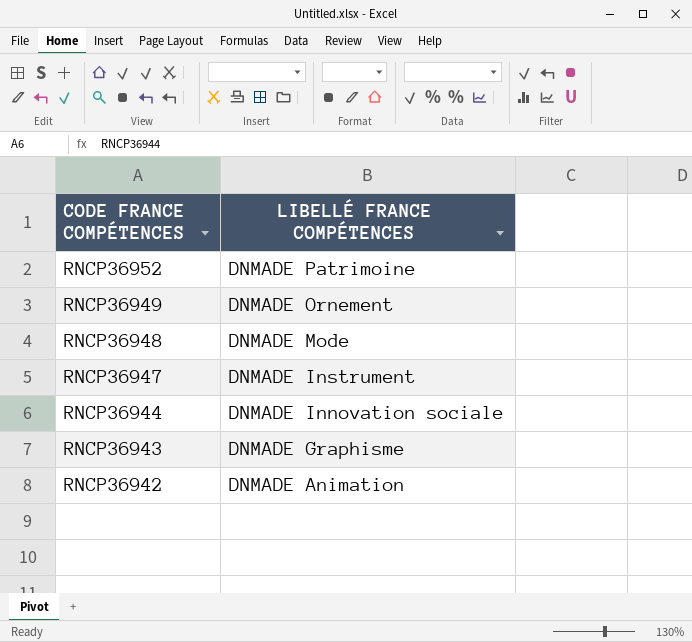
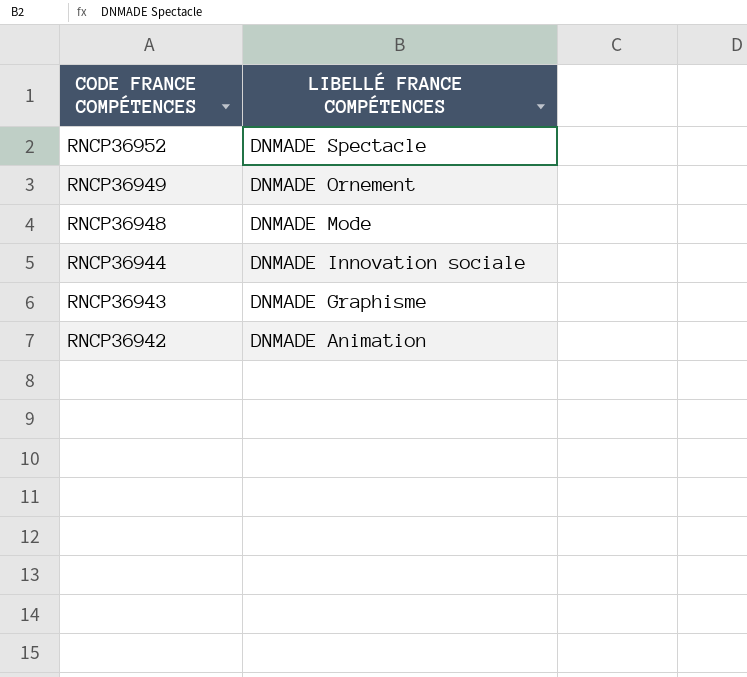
row RNCP36947: DNMADE Instrument -> none
RNCP36952 | LIBELLÉ FRANCE COMPÉTENCES: DNMADE Patrimoine -> DNMADE Spectacle

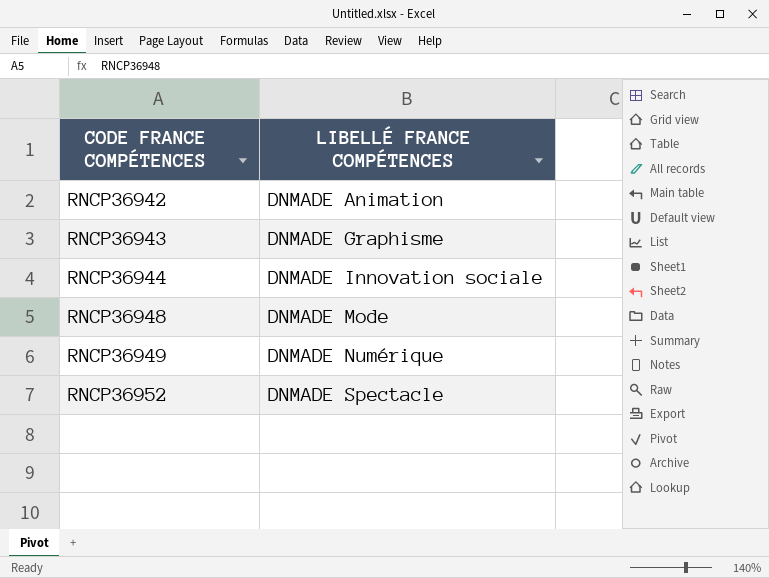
row order: CODE FRANCE COMPÉTENCES descending -> CODE FRANCE COMPÉTENCES ascending
RNCP36949 | LIBELLÉ FRANCE COMPÉTENCES: DNMADE Ornement -> DNMADE Numérique

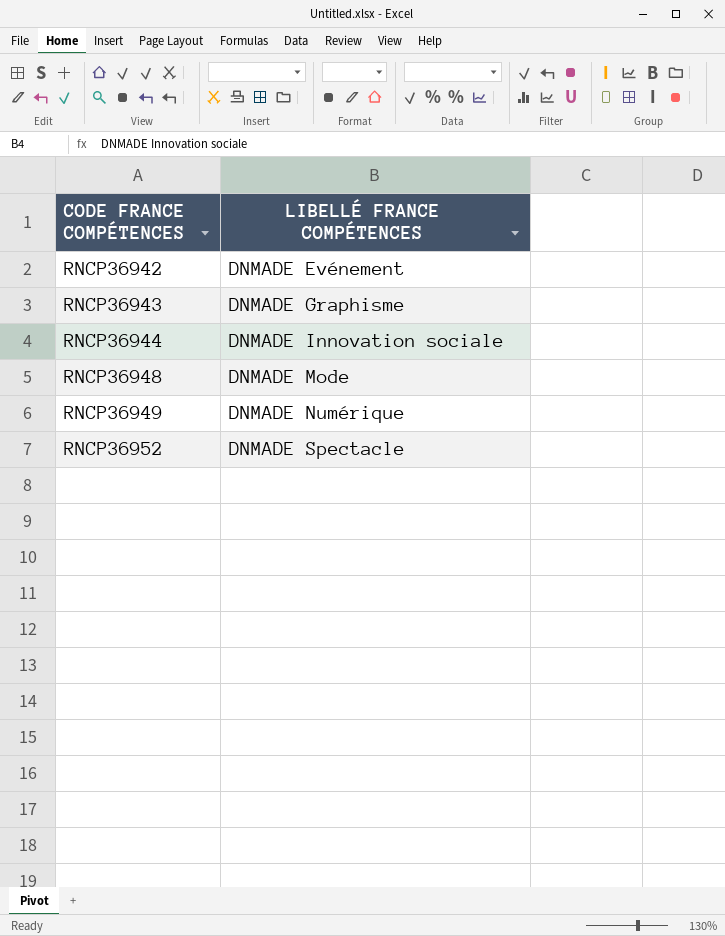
RNCP36942 | LIBELLÉ FRANCE COMPÉTENCES: DNMADE Animation -> DNMADE Evénement

